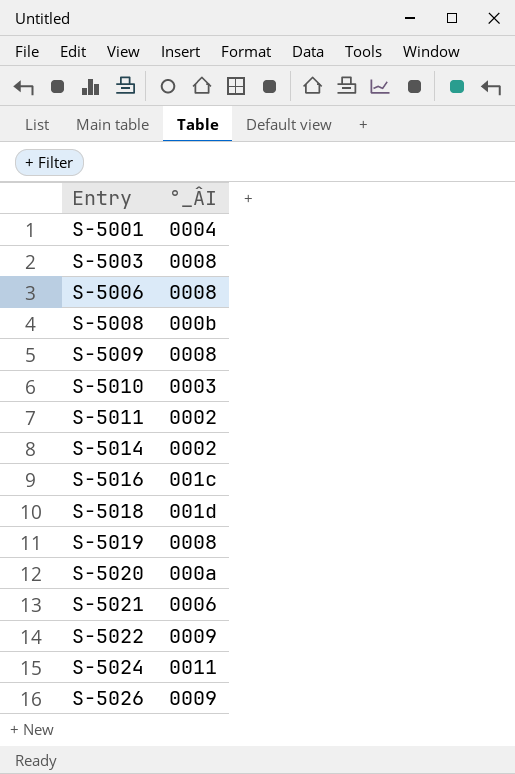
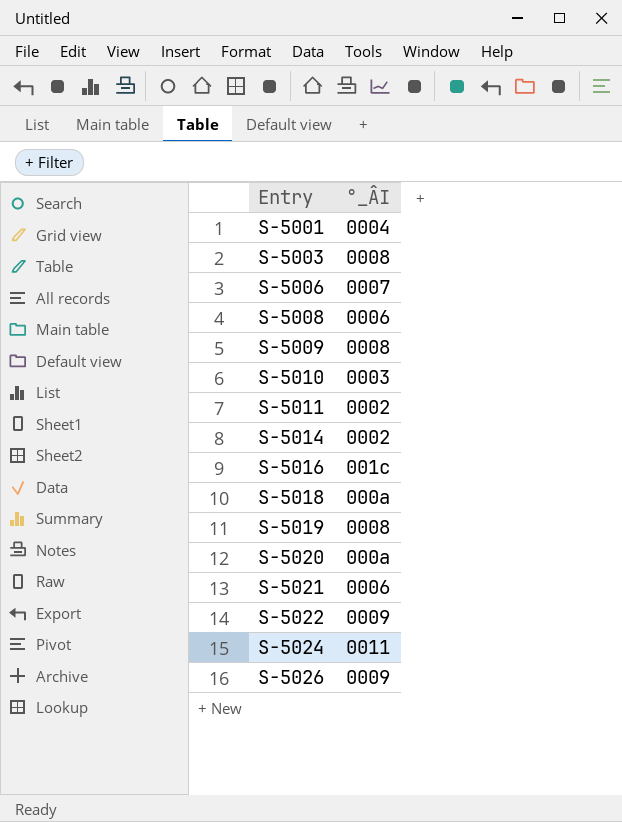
S-5006 | °_ÂI: 0008 -> 0007
S-5008 | °_ÂI: 000b -> 0006
S-5018 | °_ÂI: 001d -> 000a

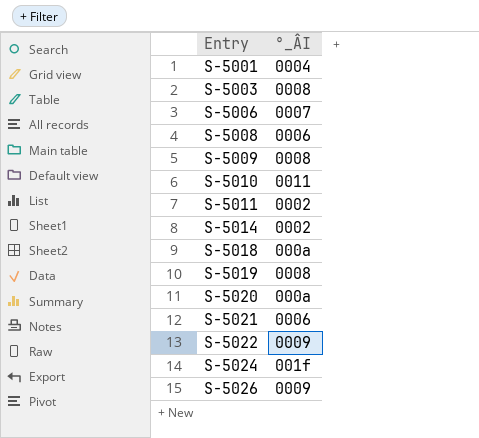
row S-5016: 001c -> none
S-5010 | °_ÂI: 0003 -> 0011
S-5024 | °_ÂI: 0011 -> 001f

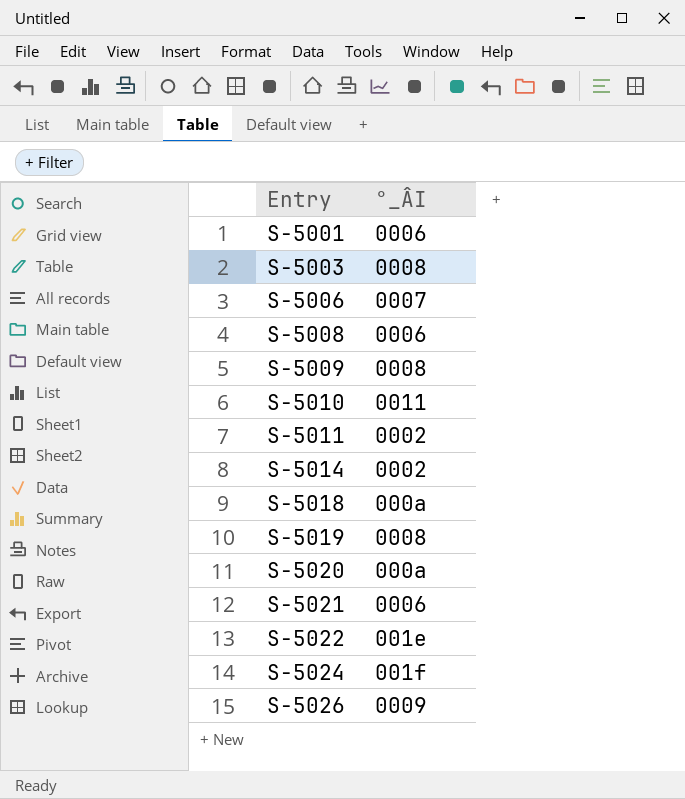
S-5001 | °_ÂI: 0004 -> 0006
S-5022 | °_ÂI: 0009 -> 001e

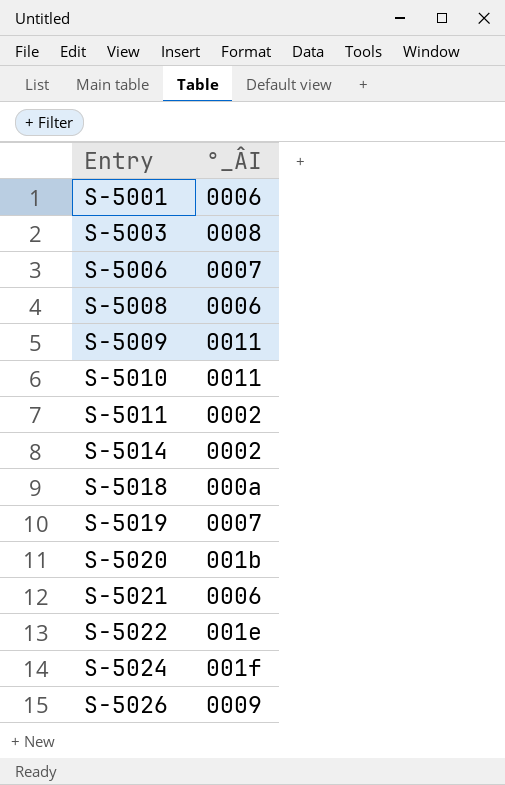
S-5009 | °_ÂI: 0008 -> 0011
S-5019 | °_ÂI: 0008 -> 0007
S-5020 | °_ÂI: 000a -> 001b

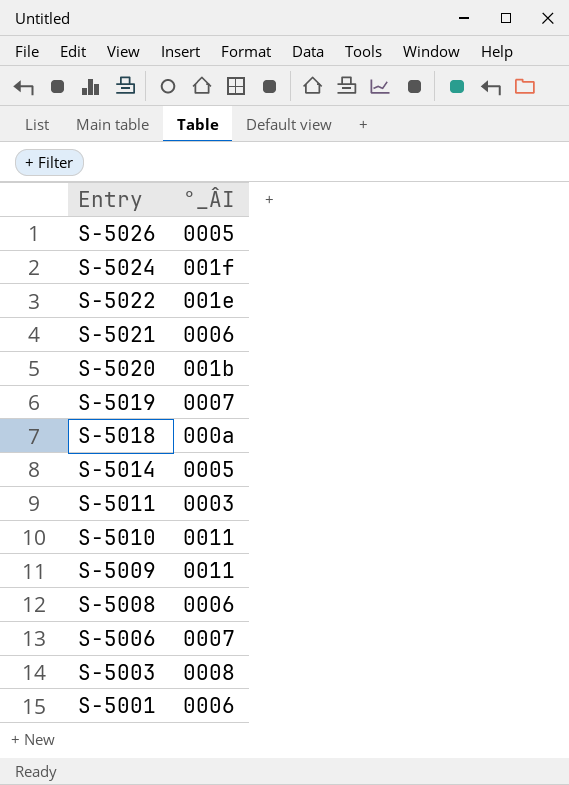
row order: Entry ascending -> Entry descending
S-5026 | °_ÂI: 0009 -> 0005
S-5014 | °_ÂI: 0002 -> 0005
S-5011 | °_ÂI: 0002 -> 0003

